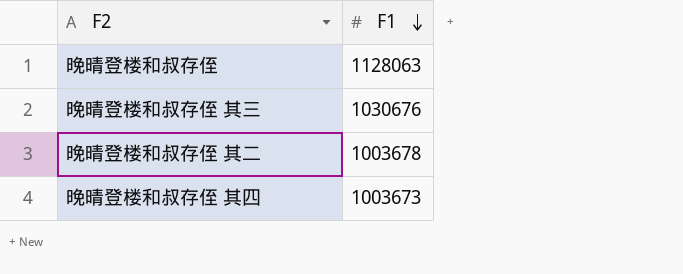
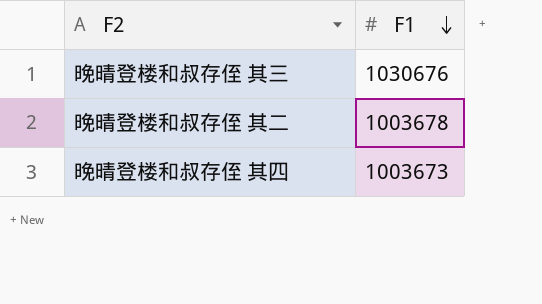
row 晚晴登楼和叔存侄: 1128063 -> none

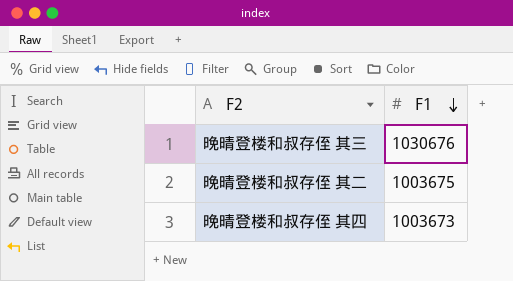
晚晴登楼和叔存侄 其二 | F1: 1003678 -> 1003675

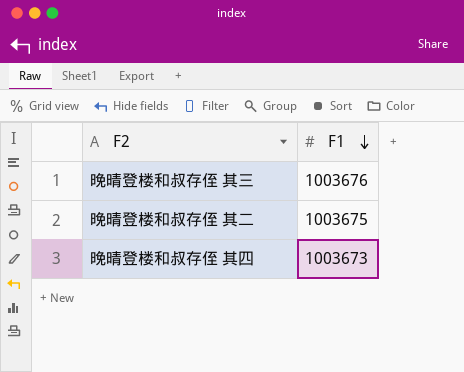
晚晴登楼和叔存侄 其三 | F1: 1030676 -> 1003676

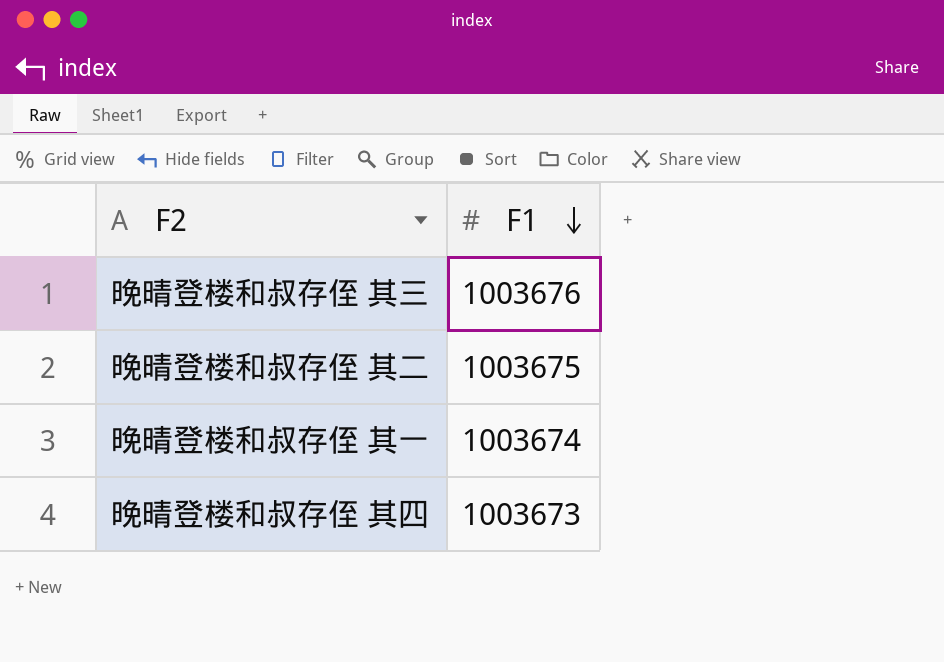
row 晚晴登楼和叔存侄 其一: none -> 1003674

